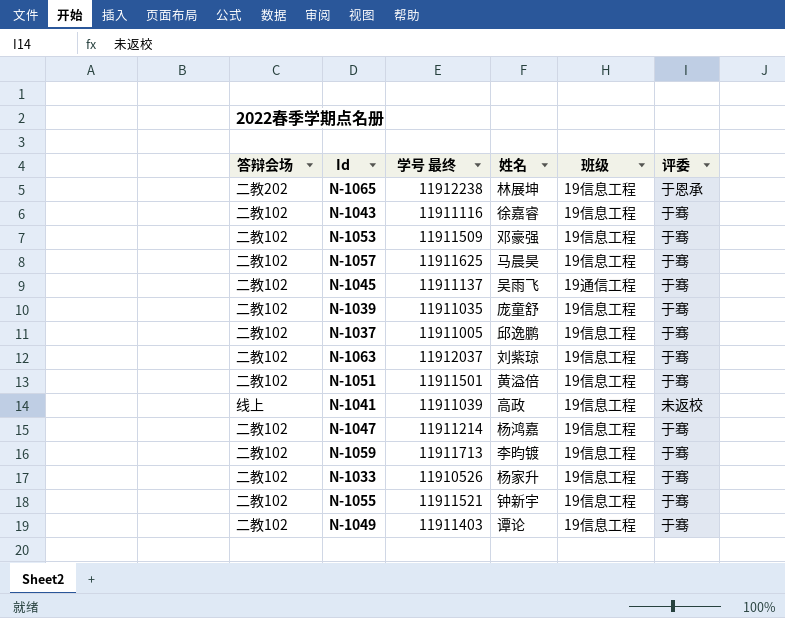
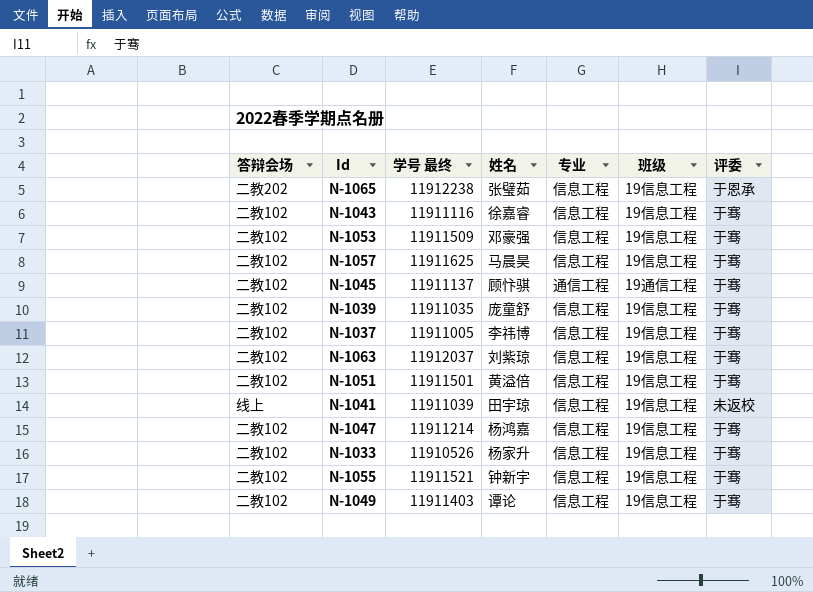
column 专业 | position: none -> 5
row N-1059: 二教102 | 11911713 | 李昀镀 | 19信息工程 | 于骞 -> none
N-1065 | 姓名: 林展坤 -> 张璧茹
N-1045 | 姓名: 吴雨飞 -> 顾忭骐
N-1037 | 姓名: 邱逸鹏 -> 李祎博
N-1041 | 姓名: 高政 -> 田宇琼

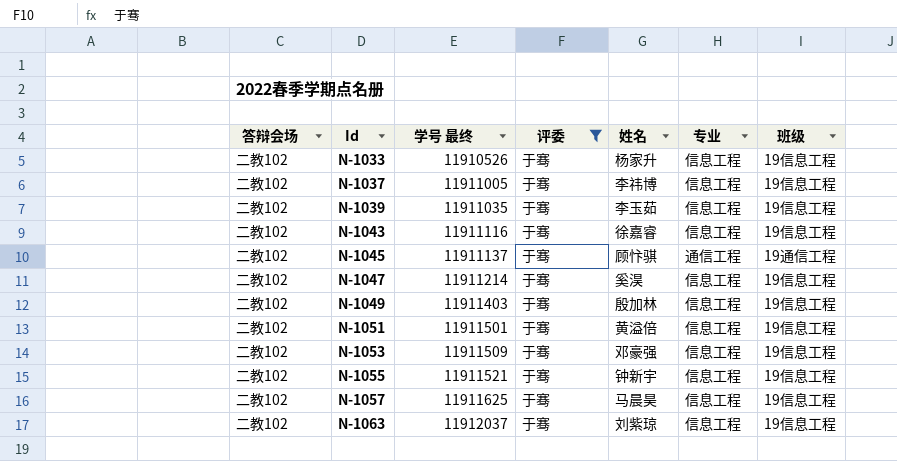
filter: none -> 评委 = 于骞
row order: none -> Id ascending
column 评委 | position: 7 -> 4
N-1039 | 姓名: 庞童舒 -> 李玉茹
N-1047 | 姓名: 杨鸿嘉 -> 奚淏
N-1049 | 姓名: 谭论 -> 殷加林

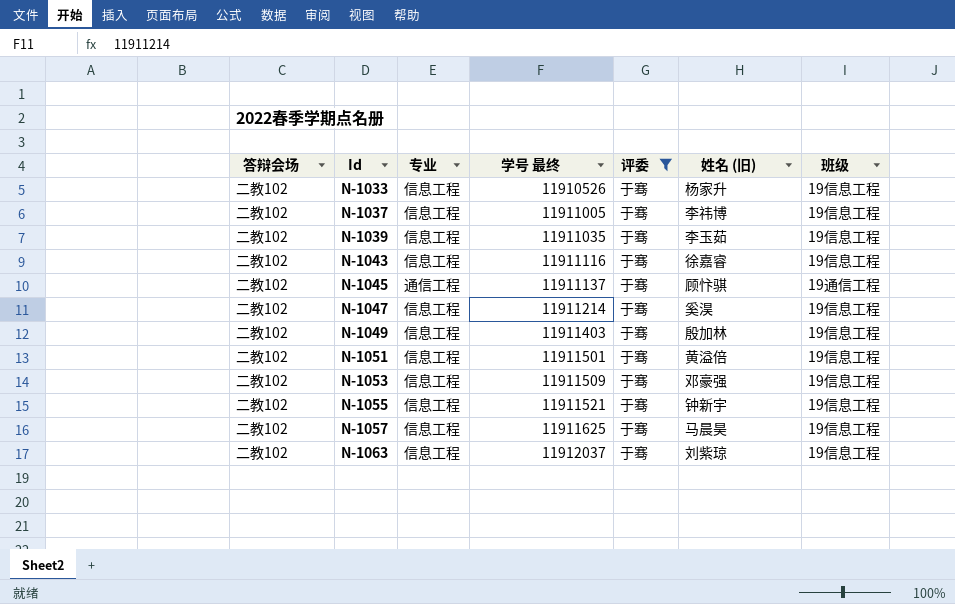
column 专业 | position: 6 -> 3
column name: 姓名 -> 姓名 (旧)

